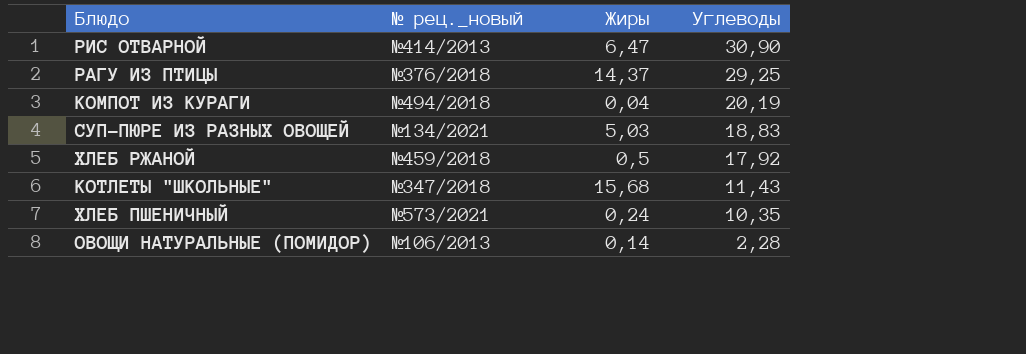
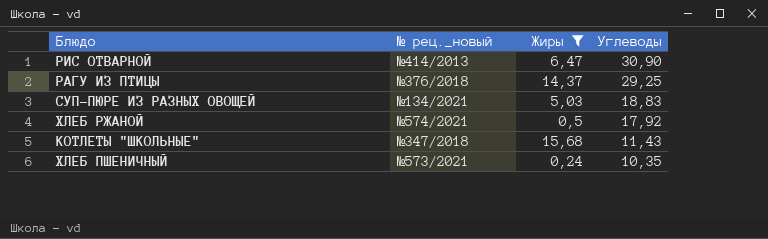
filter: none -> Жиры >= 0,24
ХЛЕБ РЖАНОЙ | № рец._новый: №459/2018 -> №574/2021

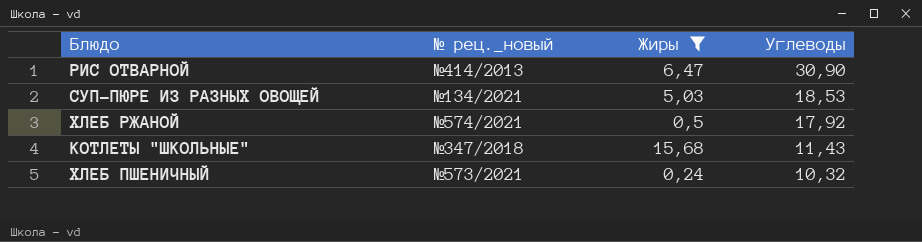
row РАГУ ИЗ ПТИЦЫ: №376/2018 | 14,37 | 29,25 -> none
СУП-ПЮРЕ ИЗ РАЗНЫХ ОВОЩЕЙ | Углеводы: 18,83 -> 18,53
ХЛЕБ ПШЕНИЧНЫЙ | Углеводы: 10,35 -> 10,32

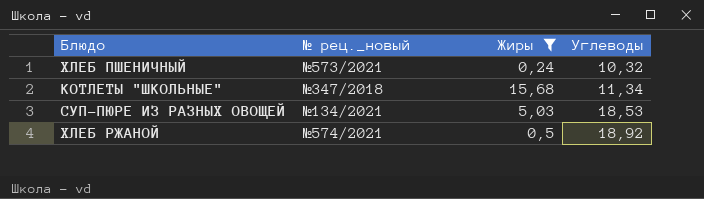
row order: Углеводы descending -> Углеводы ascending
row РИС ОТВАРНОЙ: №414/2013 | 6,47 | 30,90 -> none
КОТЛЕТЫ "ШКОЛЬНЫЕ" | Углеводы: 11,43 -> 11,34
ХЛЕБ РЖАНОЙ | Углеводы: 17,92 -> 18,92

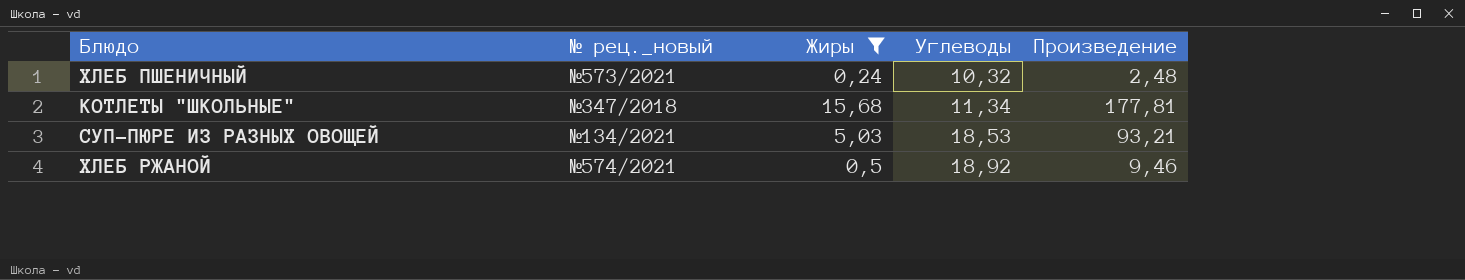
column Произведение | formula: none -> [Жиры] * [Углеводы]

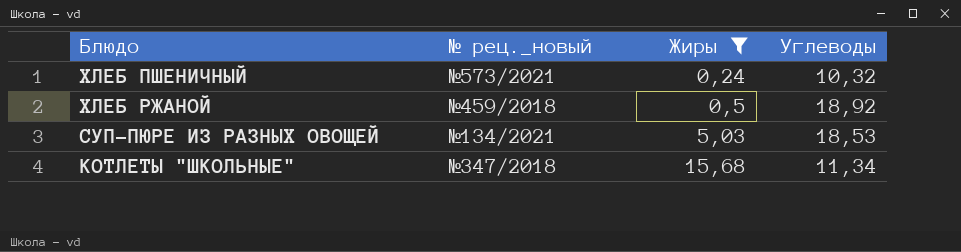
row order: Углеводы ascending -> Жиры ascending
column Произведение | formula: [Жиры] * [Углеводы] -> none
ХЛЕБ РЖАНОЙ | № рец._новый: №574/2021 -> №459/2018

